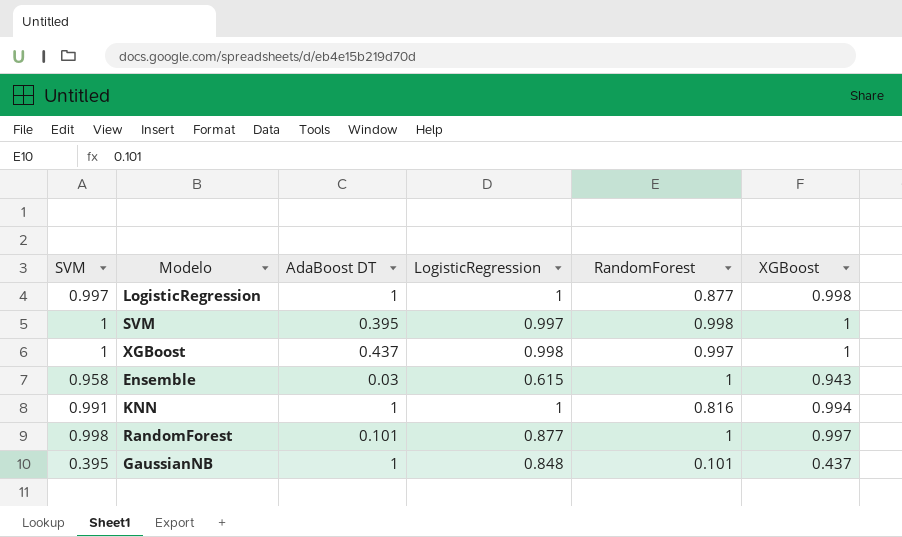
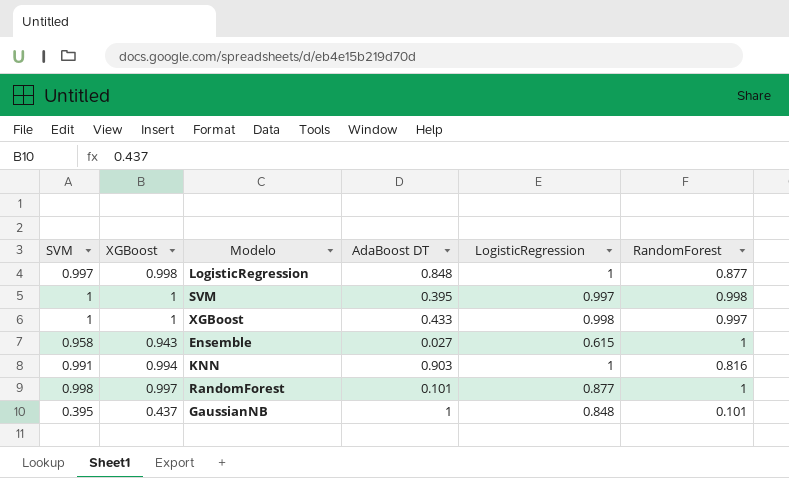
column XGBoost | position: 6 -> 2
LogisticRegression | AdaBoost DT: 1 -> 0.848
XGBoost | AdaBoost DT: 0.437 -> 0.433
Ensemble | AdaBoost DT: 0.03 -> 0.027
KNN | AdaBoost DT: 1 -> 0.903

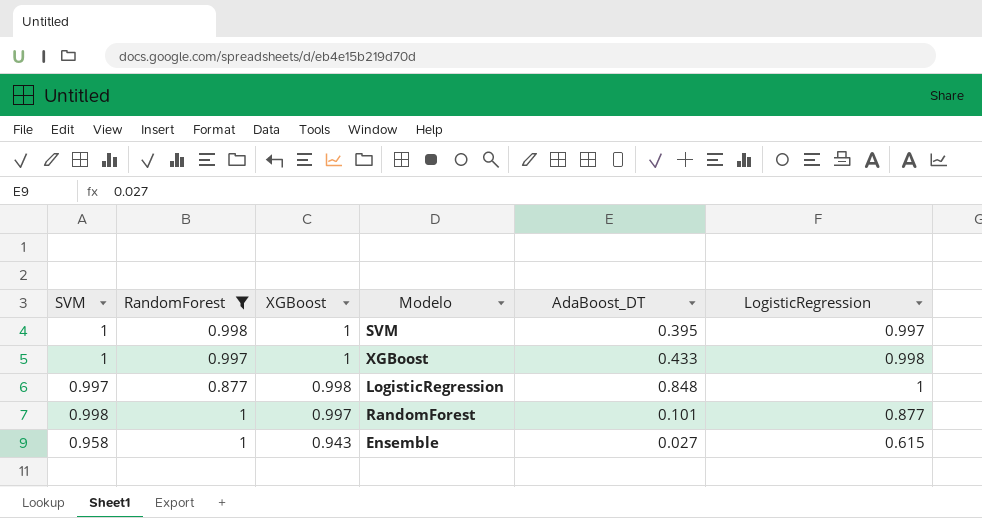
filter: none -> RandomForest >= 0.877
row order: none -> XGBoost descending
column RandomForest | position: 6 -> 2
column name: AdaBoost DT -> AdaBoost_DT

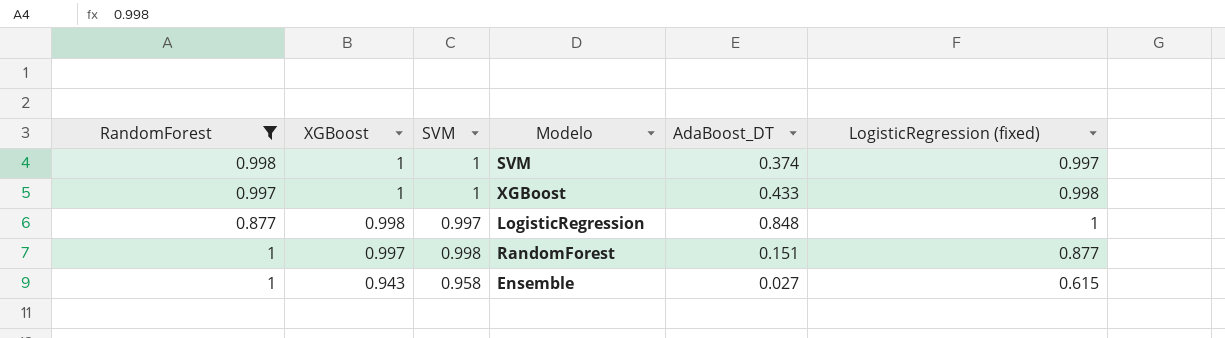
column SVM | position: 1 -> 3
column name: LogisticRegression -> LogisticRegression (fixed)
SVM | AdaBoost_DT: 0.395 -> 0.374
RandomForest | AdaBoost_DT: 0.101 -> 0.151

